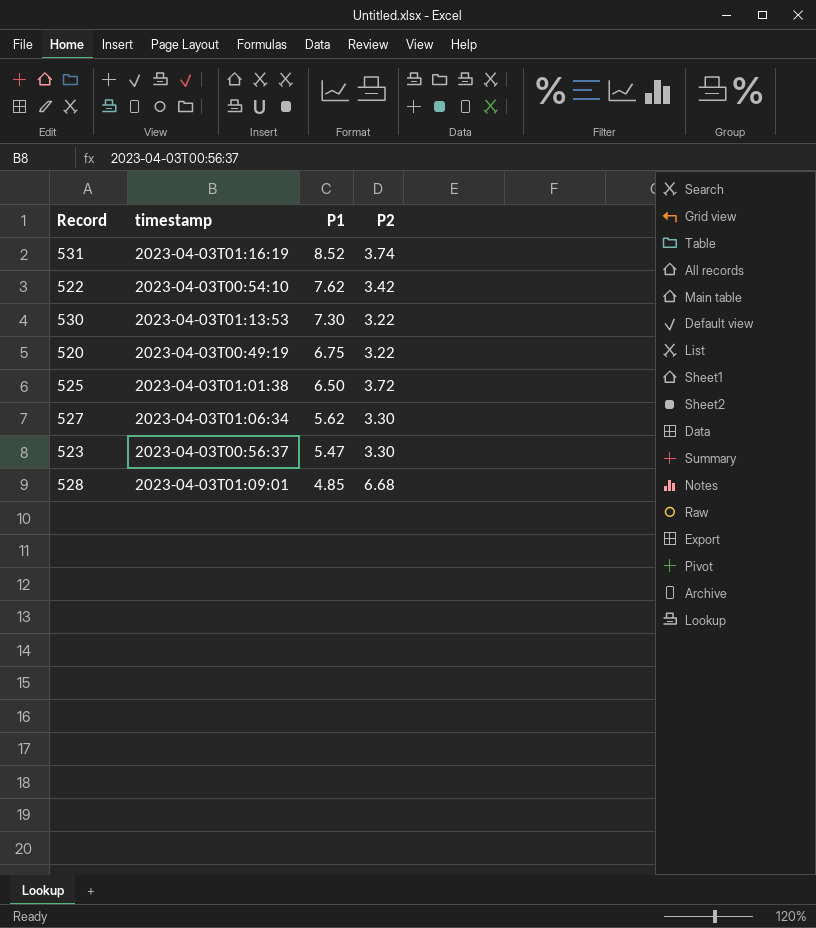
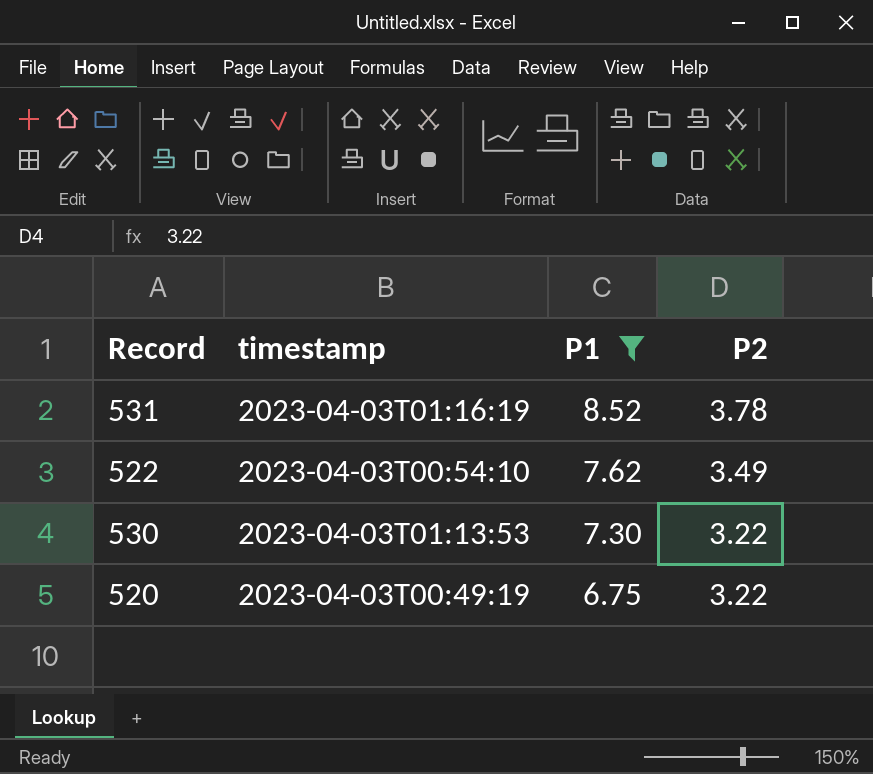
filter: none -> P1 >= 6.75
531 | P2: 3.74 -> 3.78
522 | P2: 3.42 -> 3.49

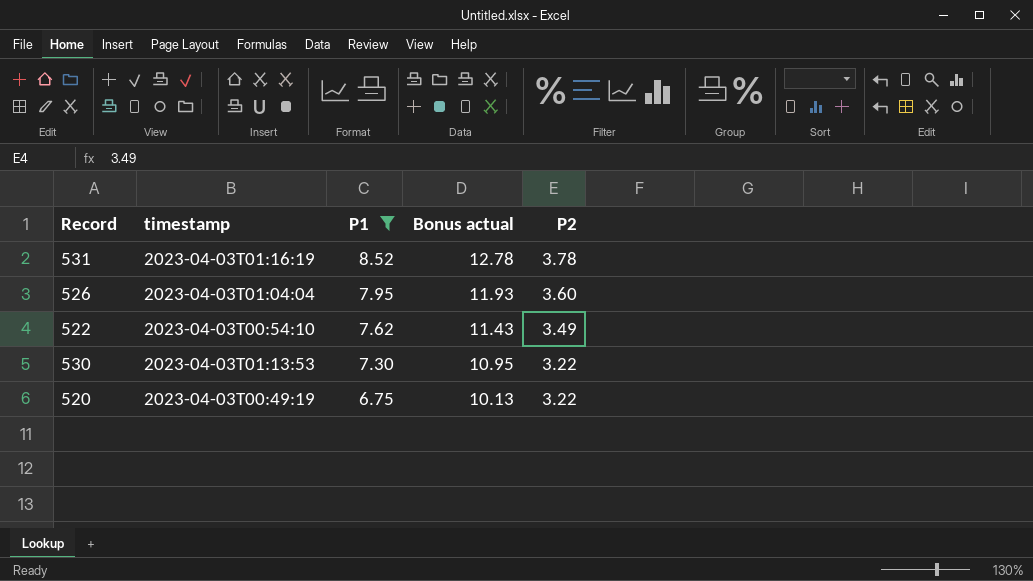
column Bonus actual | formula: none -> [P1] * 1.5
row 526: none -> 2023-04-03T01:04:04 | 7.95 | 11.93 | 3.60

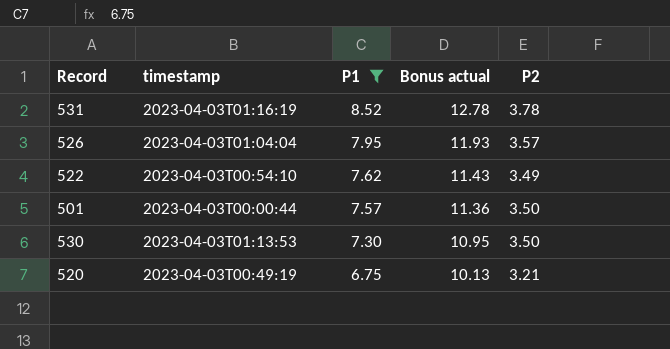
526 | P2: 3.60 -> 3.57
row 501: none -> 2023-04-03T00:00:44 | 7.57 | 11.36 | 3.50
530 | P2: 3.22 -> 3.50
520 | P2: 3.22 -> 3.21

